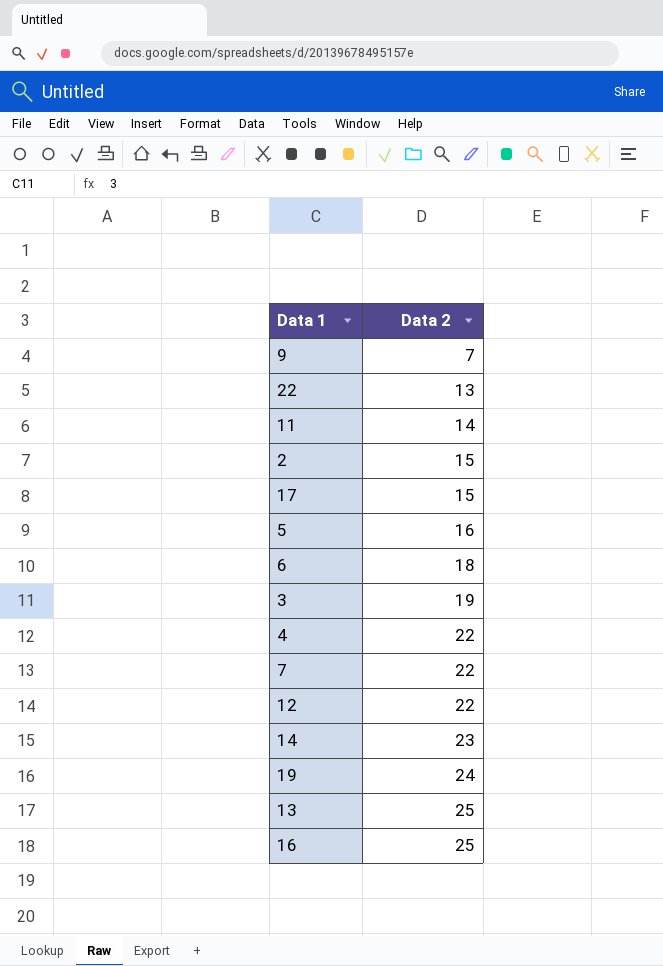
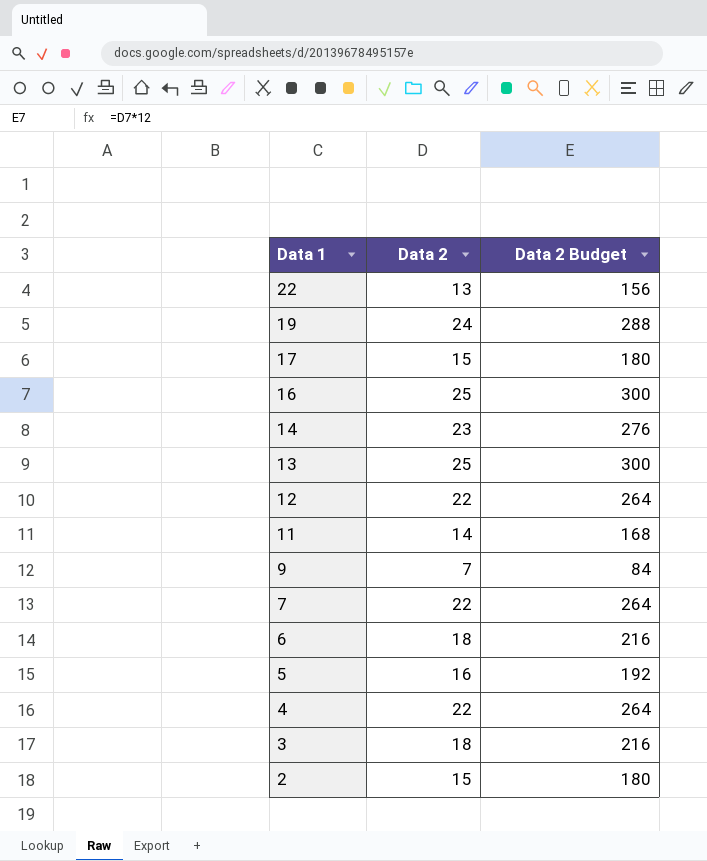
row order: Data 2 ascending -> Data 1 descending
column Data 2 Budget | formula: none -> [Data 2] * 12
3 | Data 2: 19 -> 18

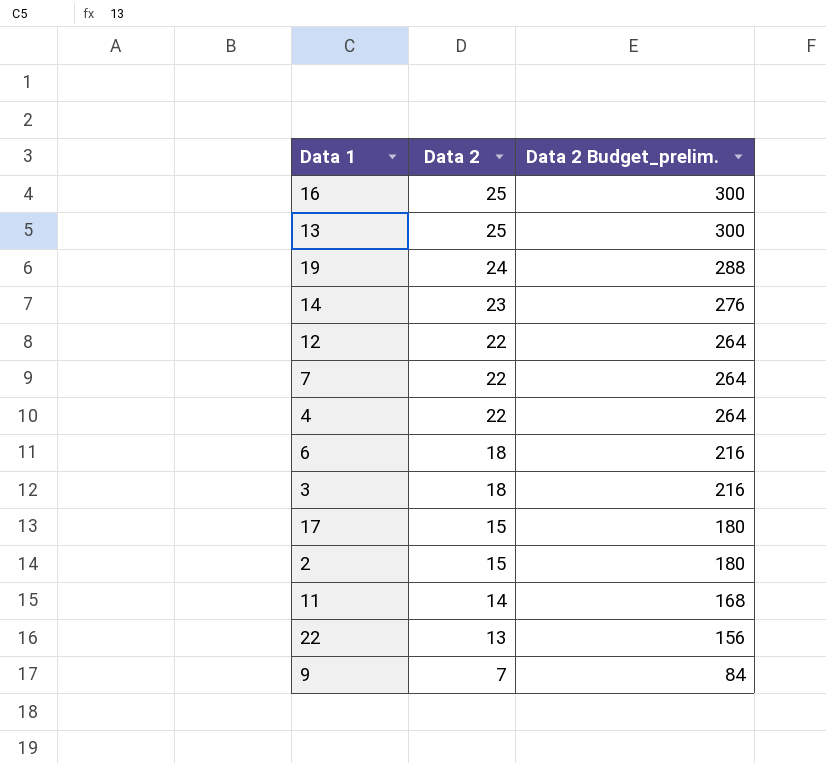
row order: Data 1 descending -> Data 2 descending
column name: Data 2 Budget -> Data 2 Budget_prelim.
row 5: 16 | 192 -> none

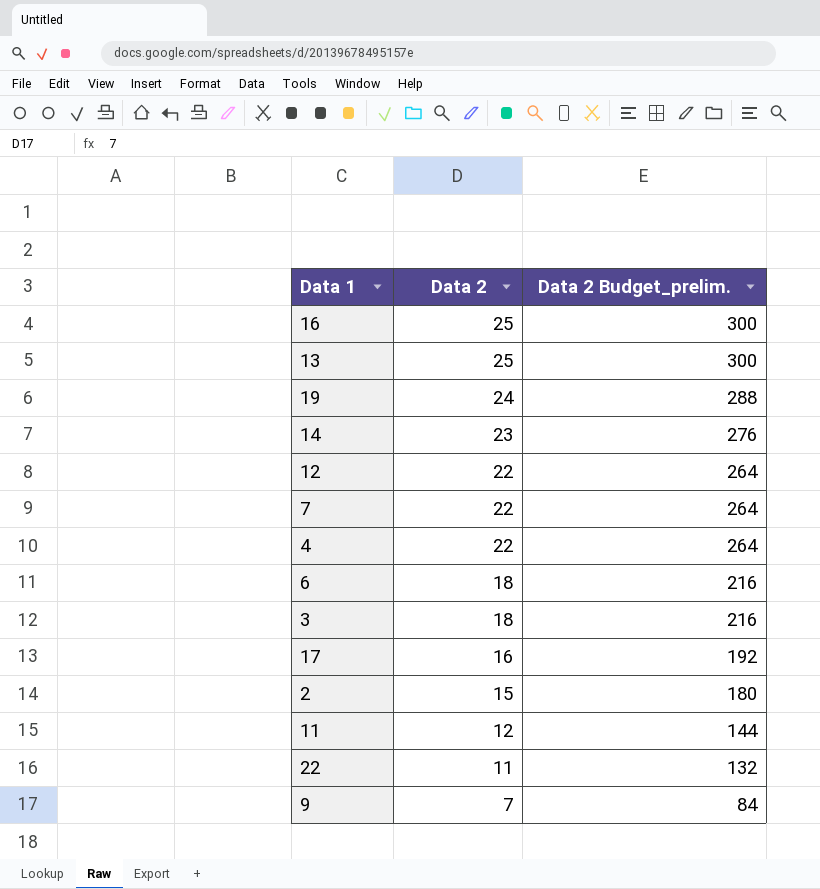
17 | Data 2: 15 -> 16
17 | Data 2 Budget_prelim.: 180 -> 192
11 | Data 2: 14 -> 12
11 | Data 2 Budget_prelim.: 168 -> 144
22 | Data 2: 13 -> 11
22 | Data 2 Budget_prelim.: 156 -> 132

